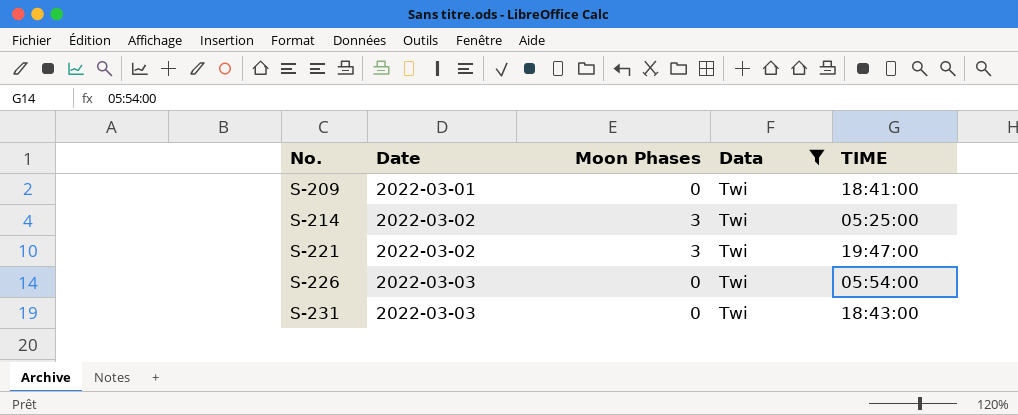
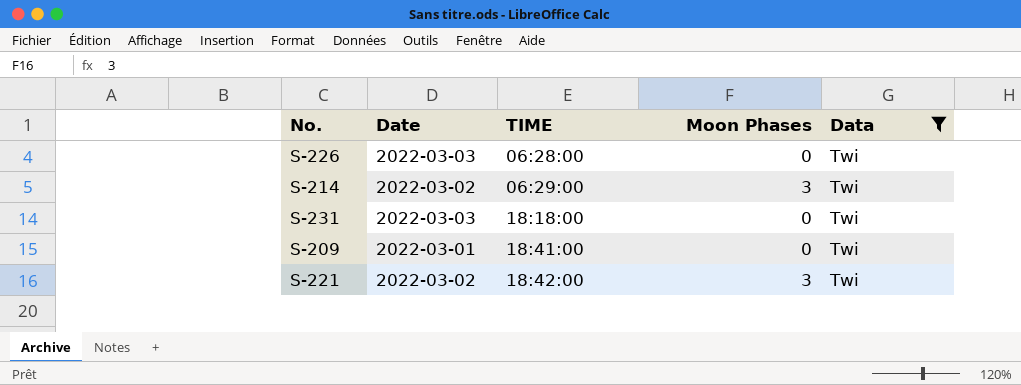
row order: No. ascending -> TIME ascending
column TIME | position: 5 -> 3
S-226 | TIME: 05:54:00 -> 06:28:00
S-214 | TIME: 05:25:00 -> 06:29:00
S-231 | TIME: 18:43:00 -> 18:18:00
S-221 | TIME: 19:47:00 -> 18:42:00

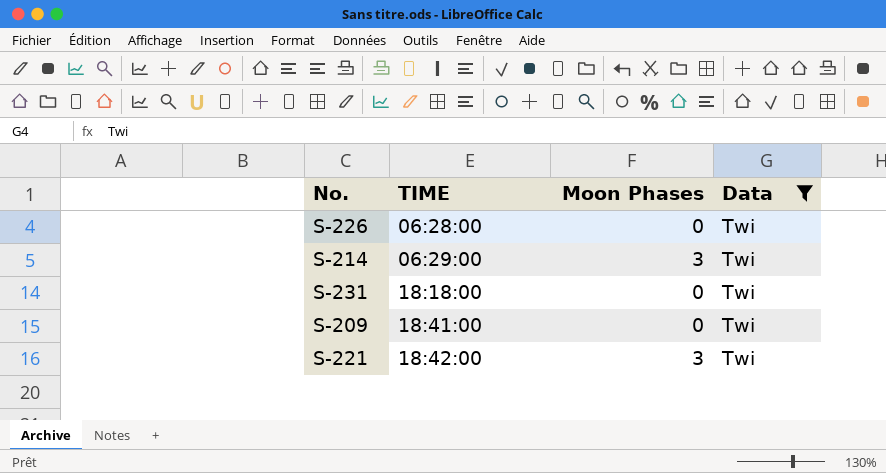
column Date | position: 2 -> none

